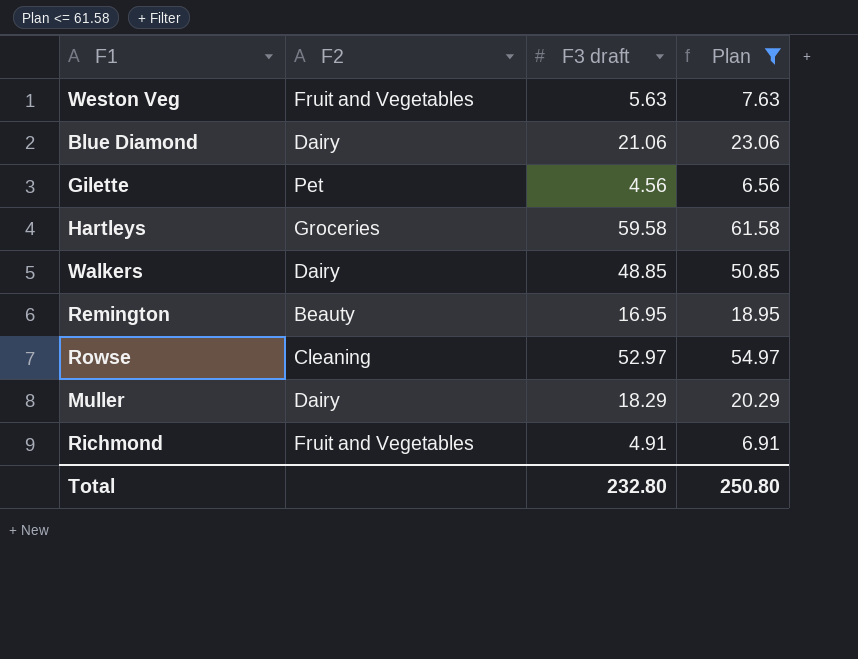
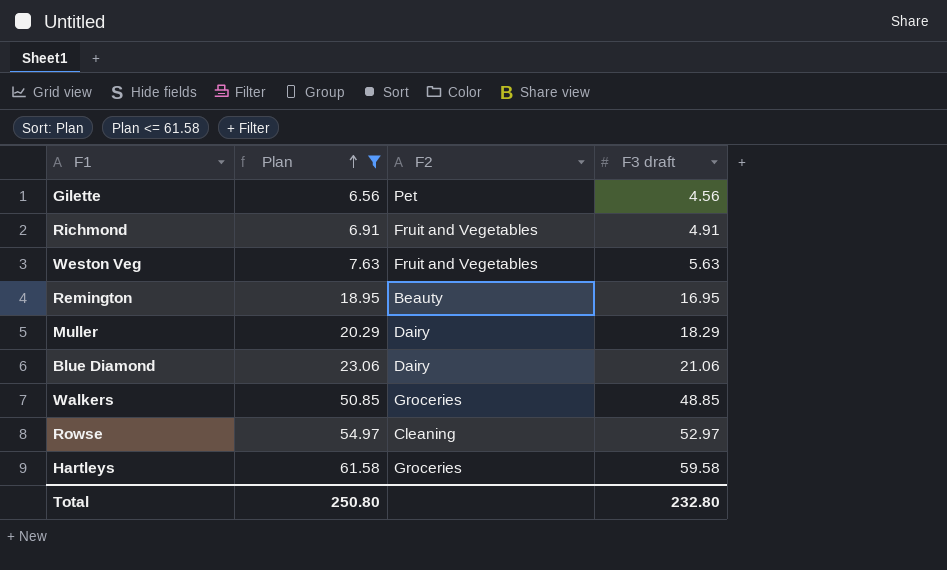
row order: none -> Plan ascending
column Plan | position: 4 -> 2
Walkers | F2: Dairy -> Groceries

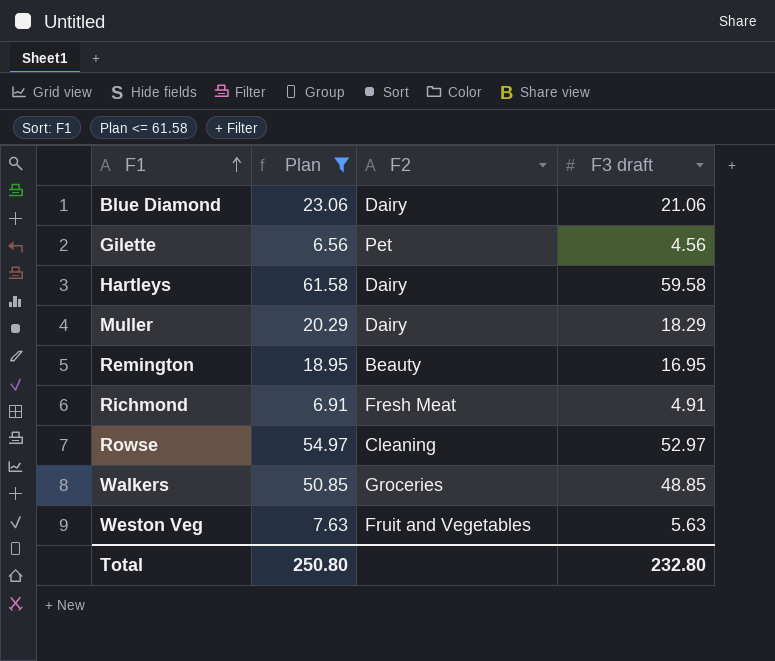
row order: Plan ascending -> F1 ascending
Hartleys | F2: Groceries -> Dairy
Richmond | F2: Fruit and Vegetables -> Fresh Meat

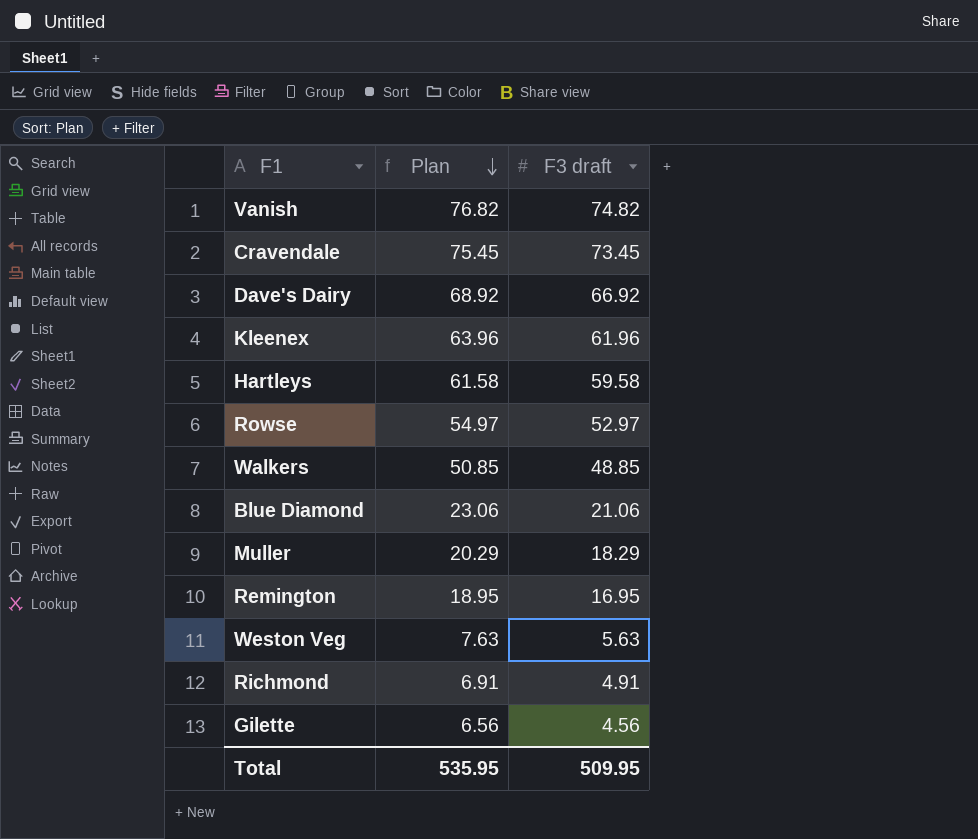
filter: Plan <= 61.58 -> none
row order: F1 ascending -> Plan descending
column F2 | position: 3 -> none
Total | Plan: 250.80 -> 535.95
Total | F3 draft: 232.80 -> 509.95

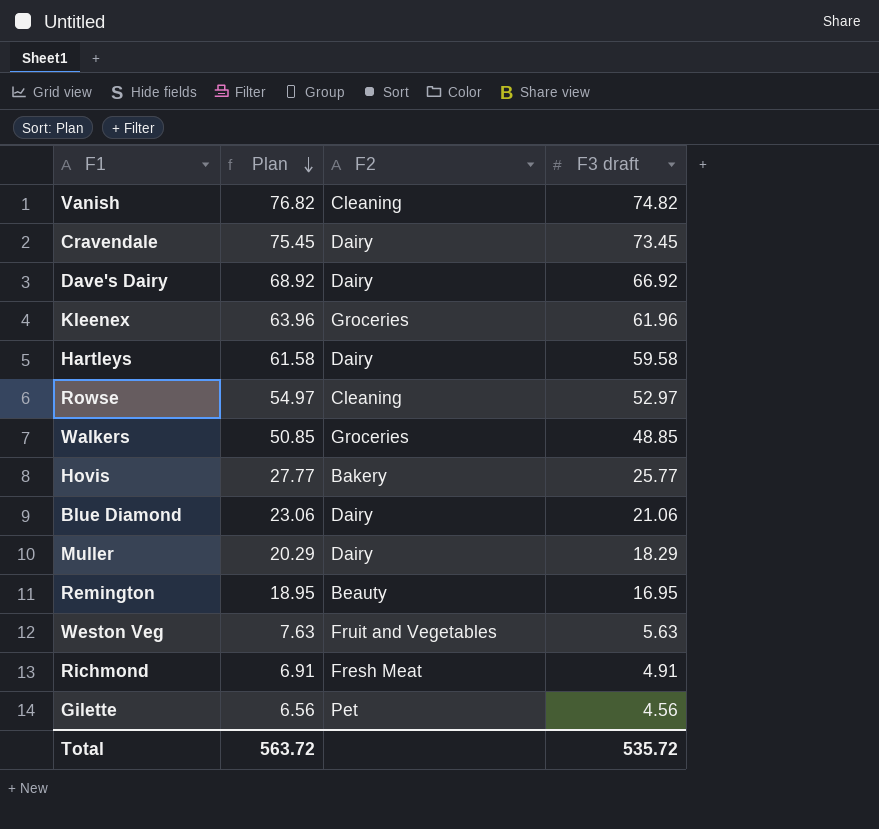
column F2 | position: none -> 3
row Hovis: none -> 27.77 | Bakery | 25.77
Total | Plan: 535.95 -> 563.72
Total | F3 draft: 509.95 -> 535.72

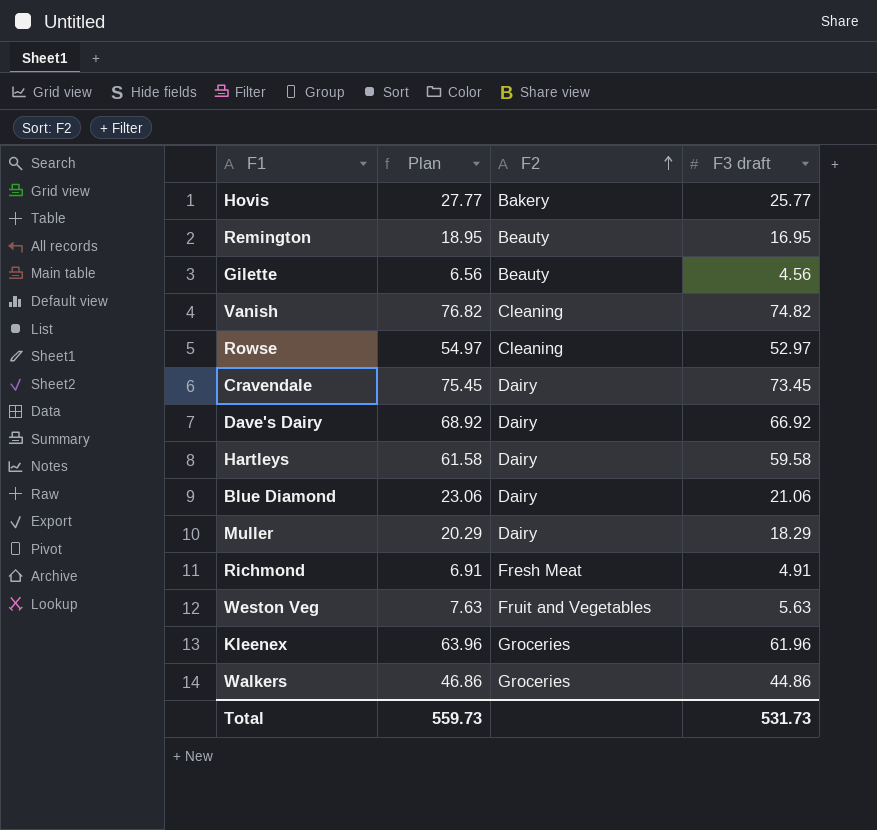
row order: Plan descending -> F2 ascending
Gilette | F2: Pet -> Beauty
Walkers | Plan: 50.85 -> 46.86
Walkers | F3 draft: 48.85 -> 44.86
Total | Plan: 563.72 -> 559.73
Total | F3 draft: 535.72 -> 531.73

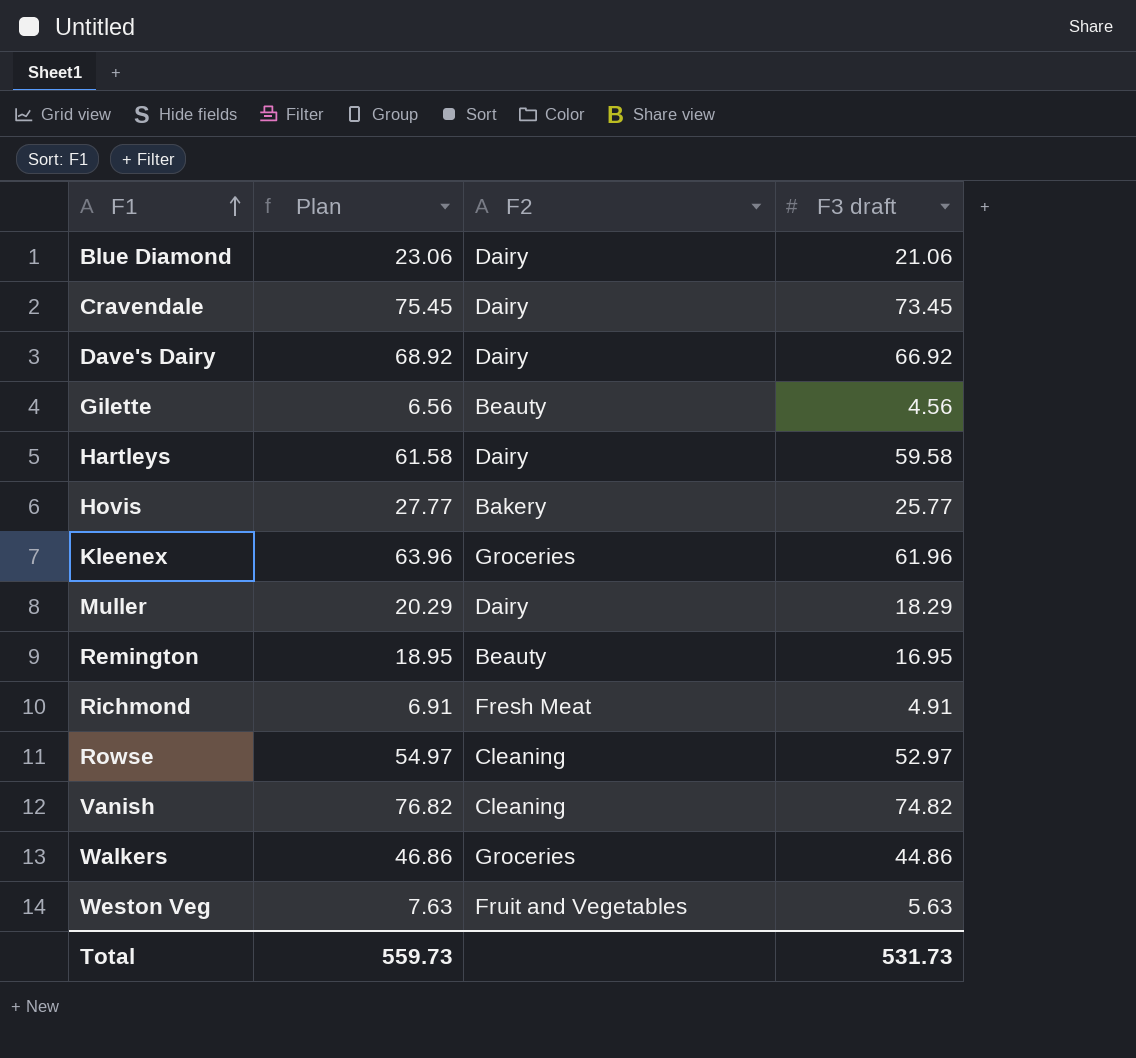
row order: F2 ascending -> F1 ascending

